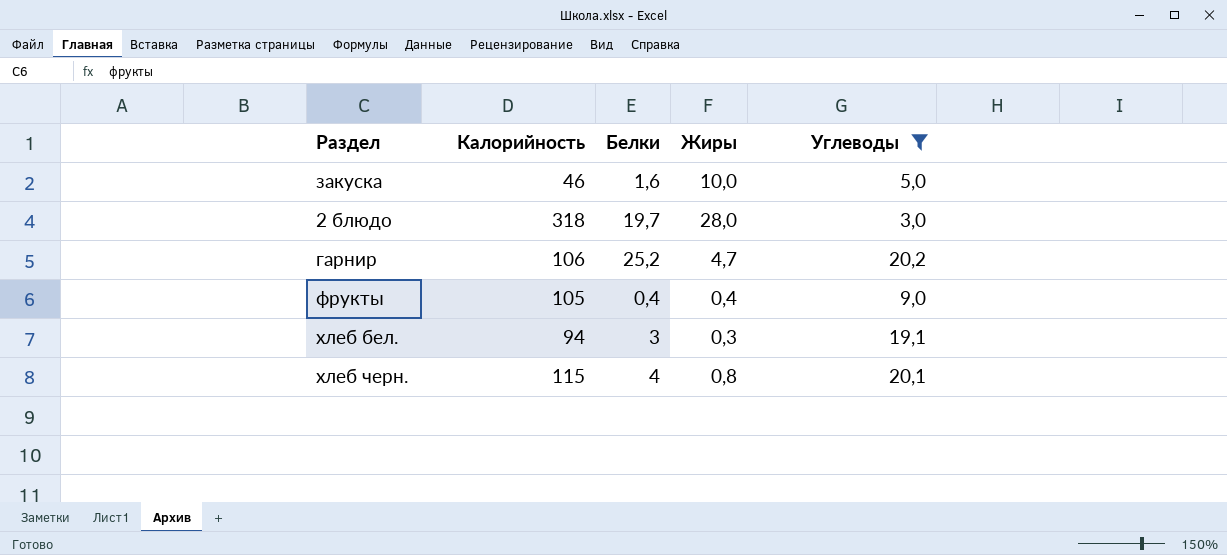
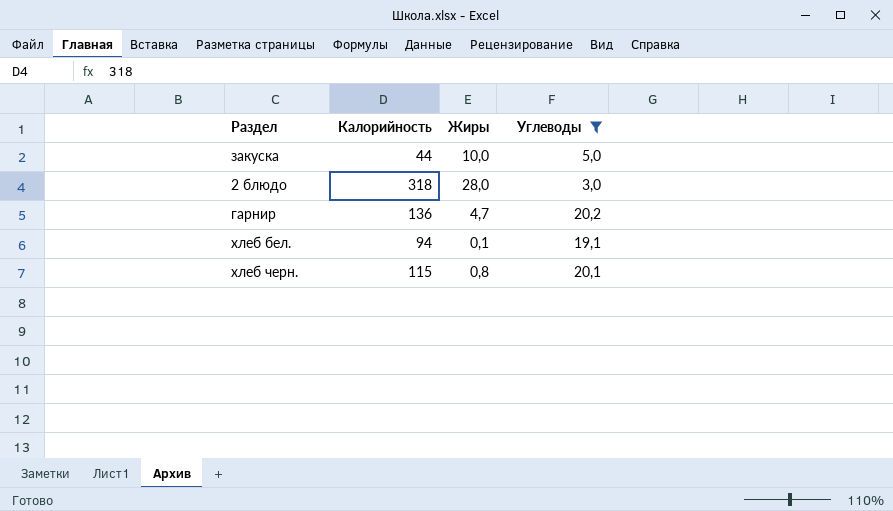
column Белки | position: 3 -> none
row фрукты: 105 | 0,4 | 0,4 | 9,0 -> none
закуска | Калорийность: 46 -> 44
гарнир | Калорийность: 106 -> 136
хлеб бел. | Жиры: 0,3 -> 0,1

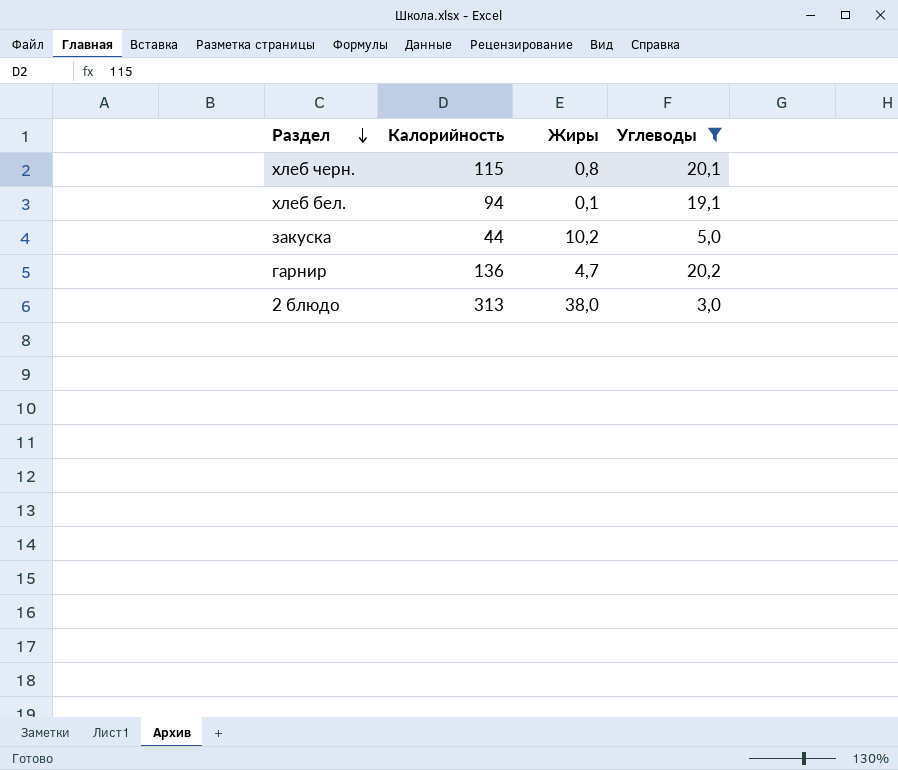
row order: none -> Раздел descending
закуска | Жиры: 10,0 -> 10,2
2 блюдо | Калорийность: 318 -> 313
2 блюдо | Жиры: 28,0 -> 38,0

